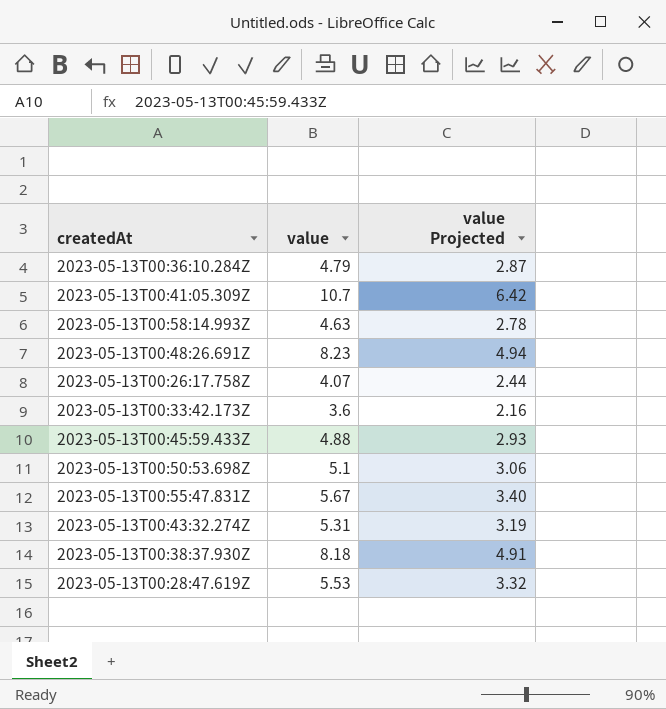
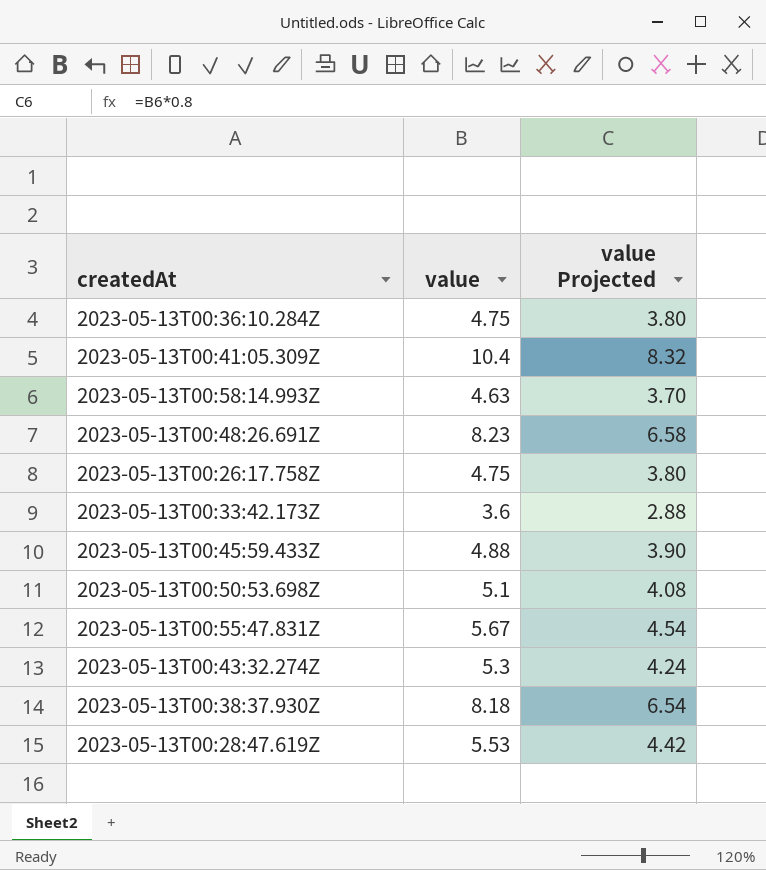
column value Projected | formula: [value] * 0.6 -> [value] * 0.8
2023-05-13T00:36:10.284Z | value: 4.79 -> 4.75
2023-05-13T00:41:05.309Z | value: 10.7 -> 10.4
2023-05-13T00:26:17.758Z | value: 4.07 -> 4.75
2023-05-13T00:43:32.274Z | value: 5.31 -> 5.3

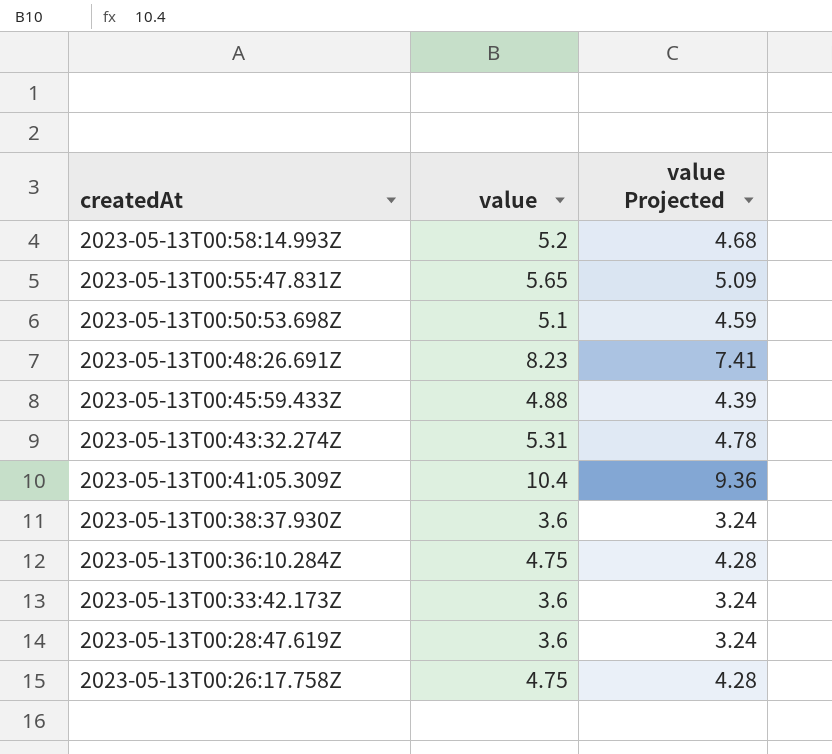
row order: none -> createdAt descending
column value Projected | formula: [value] * 0.8 -> [value] * 0.9
2023-05-13T00:58:14.993Z | value: 4.63 -> 5.2
2023-05-13T00:55:47.831Z | value: 5.67 -> 5.65
2023-05-13T00:43:32.274Z | value: 5.3 -> 5.31
2023-05-13T00:38:37.930Z | value: 8.18 -> 3.6
2023-05-13T00:28:47.619Z | value: 5.53 -> 3.6

